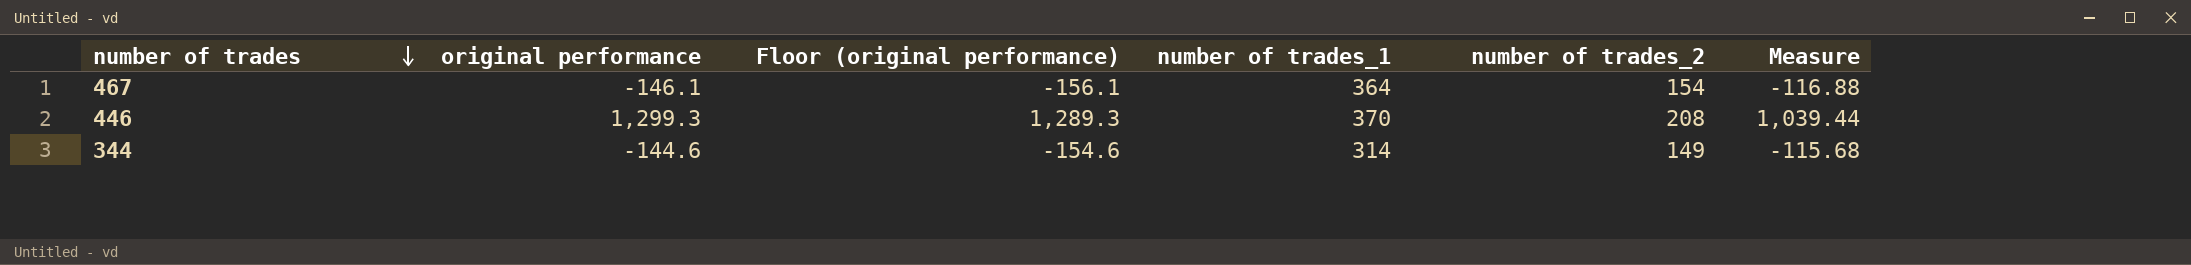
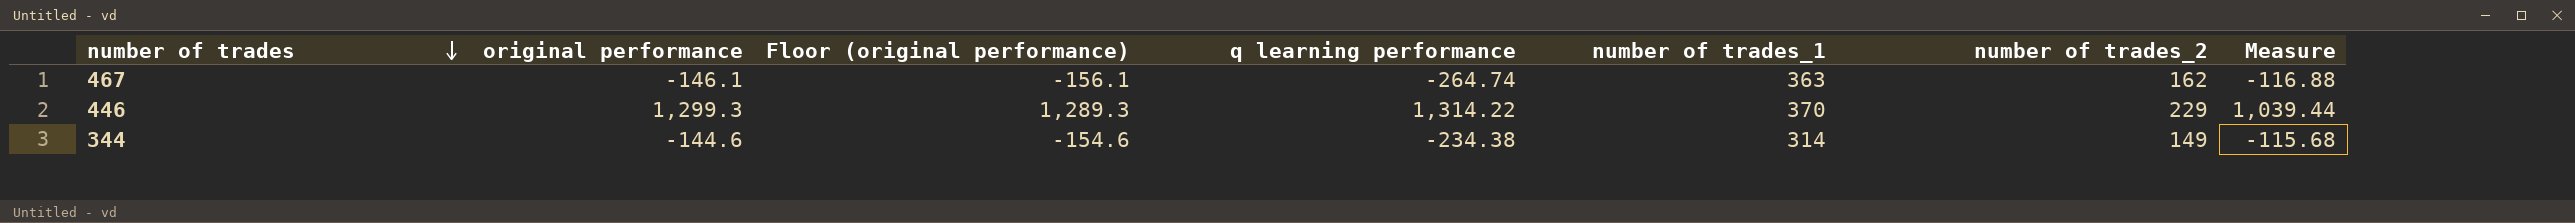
column q learning performance | position: none -> 4
467 | number of trades_1: 364 -> 363
467 | number of trades_2: 154 -> 162
446 | number of trades_2: 208 -> 229

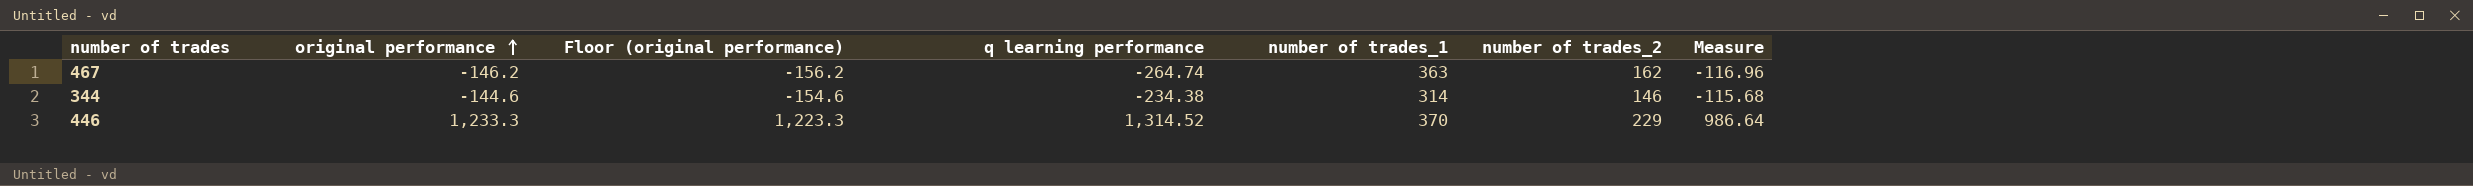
row order: number of trades descending -> original performance ascending
467 | original performance: -146.1 -> -146.2
467 | Floor (original performance): -156.1 -> -156.2
467 | Measure: -116.88 -> -116.96
344 | number of trades_2: 149 -> 146
446 | original performance: 1,299.3 -> 1,233.3
446 | Floor (original performance): 1,289.3 -> 1,223.3
446 | q learning performance: 1,314.22 -> 1,314.52
446 | Measure: 1,039.44 -> 986.64

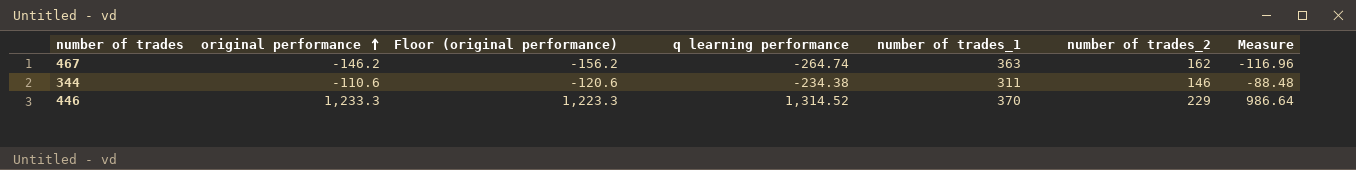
344 | original performance: -144.6 -> -110.6
344 | Floor (original performance): -154.6 -> -120.6
344 | number of trades_1: 314 -> 311
344 | Measure: -115.68 -> -88.48

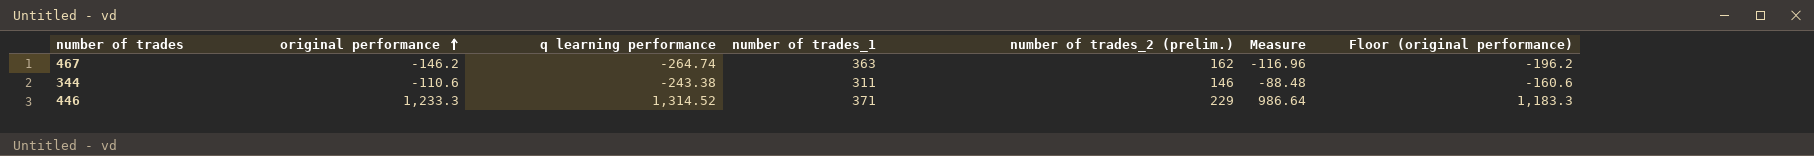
column name: number of trades_2 -> number of trades_2 (prelim.)
column Floor (original performance) | formula: [original performance] - 10 -> [original performance] - 50
column Floor (original performance) | position: 3 -> 7
344 | q learning performance: -234.38 -> -243.38
446 | number of trades_1: 370 -> 371

